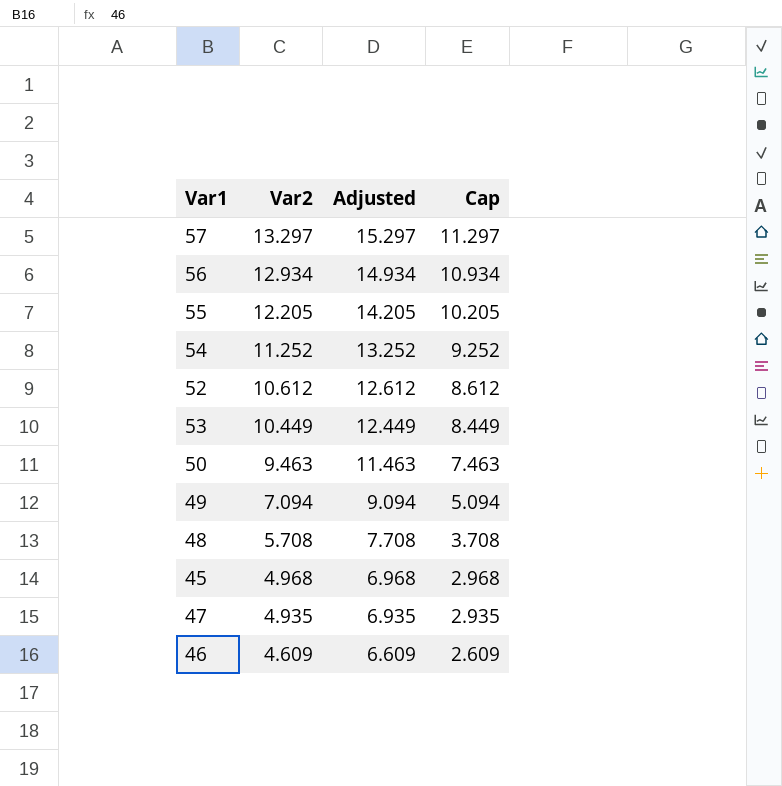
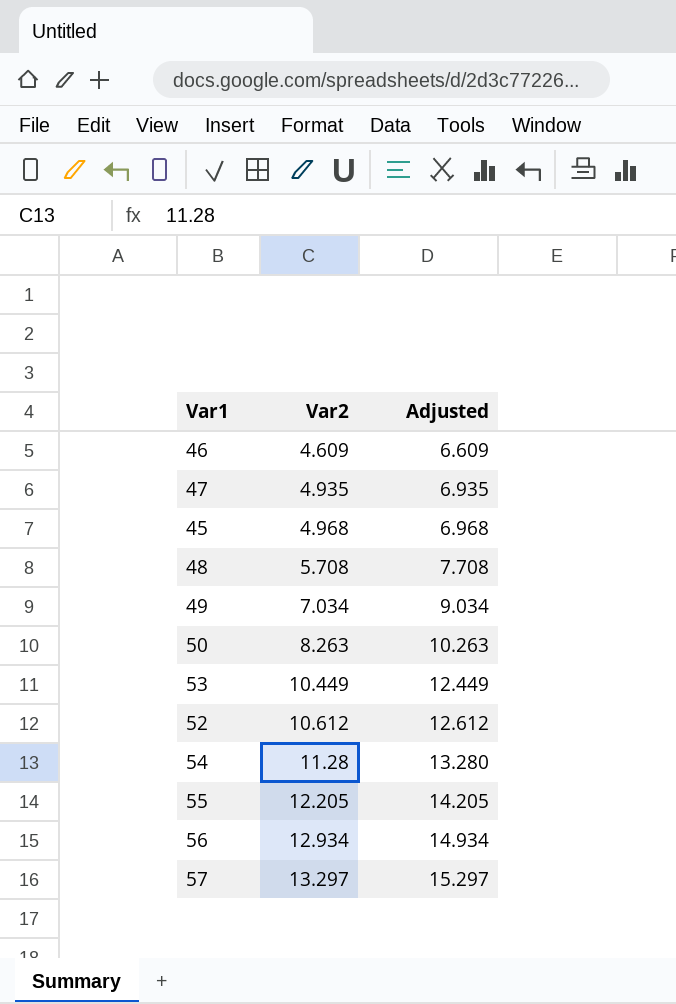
row order: Var2 descending -> Var2 ascending
column Cap | formula: [Var2] - 2 -> none
49 | Var2: 7.094 -> 7.034
49 | Adjusted: 9.094 -> 9.034
50 | Var2: 9.463 -> 8.263
50 | Adjusted: 11.463 -> 10.263
54 | Var2: 11.252 -> 11.28
54 | Adjusted: 13.252 -> 13.280

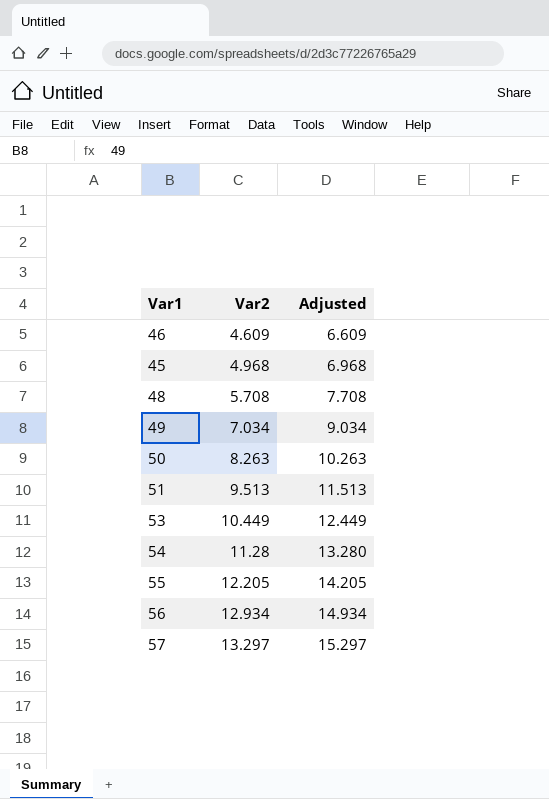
row 47: 4.935 | 6.935 -> none
row 52: 10.612 | 12.612 -> none
row 51: none -> 9.513 | 11.513

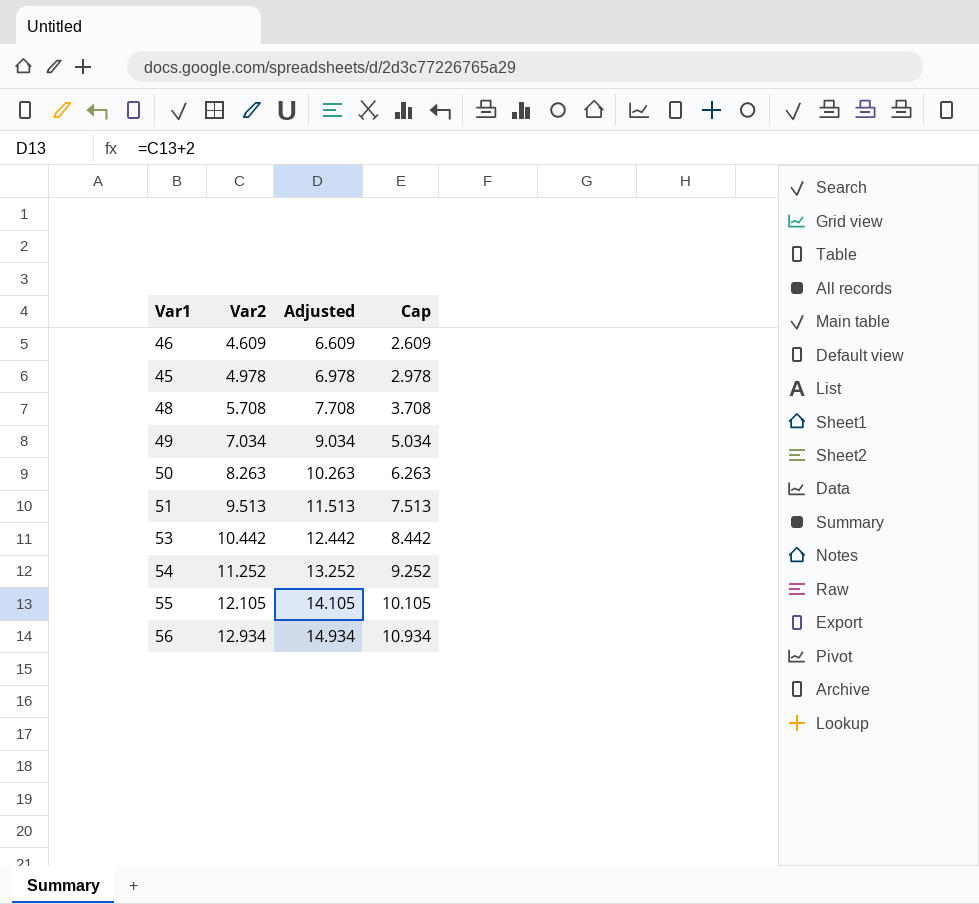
column Cap | formula: none -> [Var2] - 2
row 57: 13.297 | 15.297 -> none
45 | Var2: 4.968 -> 4.978
45 | Adjusted: 6.968 -> 6.978
53 | Var2: 10.449 -> 10.442
53 | Adjusted: 12.449 -> 12.442
54 | Var2: 11.28 -> 11.252
54 | Adjusted: 13.280 -> 13.252
55 | Var2: 12.205 -> 12.105
55 | Adjusted: 14.205 -> 14.105

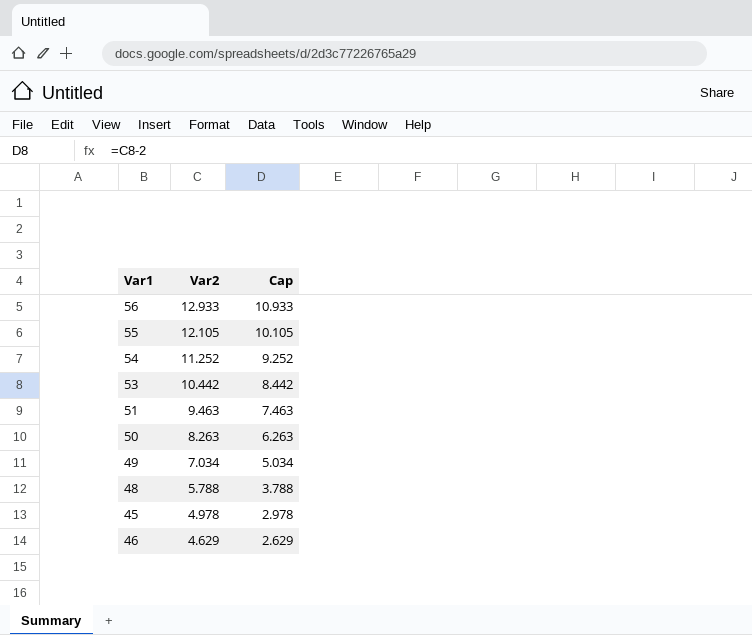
row order: Var2 ascending -> Var2 descending
column Adjusted | formula: [Var2] + 2 -> none
56 | Var2: 12.934 -> 12.933
56 | Cap: 10.934 -> 10.933
51 | Var2: 9.513 -> 9.463
51 | Cap: 7.513 -> 7.463
48 | Var2: 5.708 -> 5.788
48 | Cap: 3.708 -> 3.788
46 | Var2: 4.609 -> 4.629
46 | Cap: 2.609 -> 2.629

